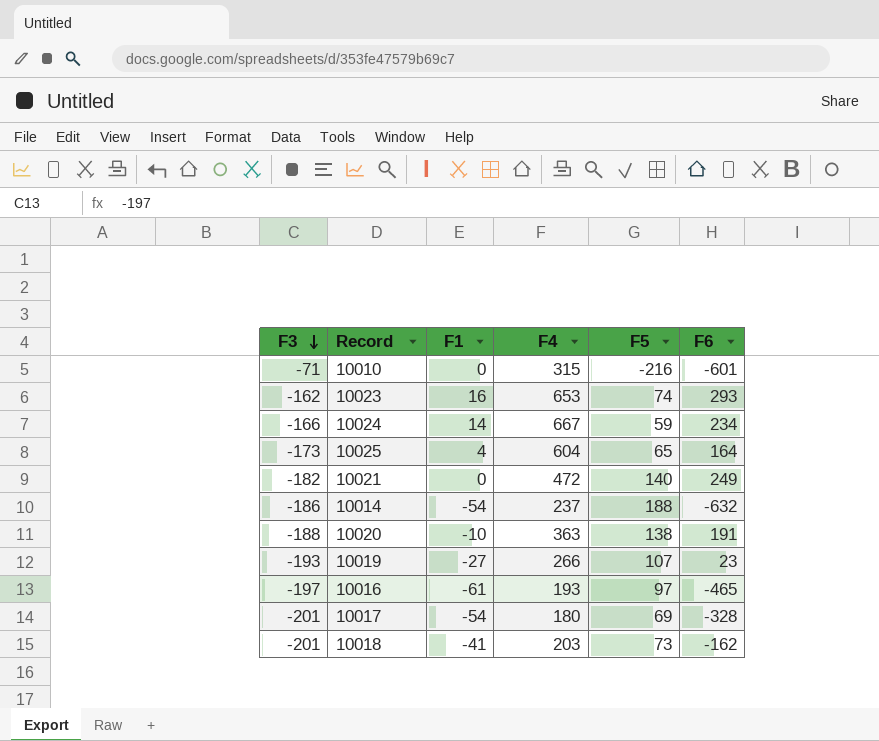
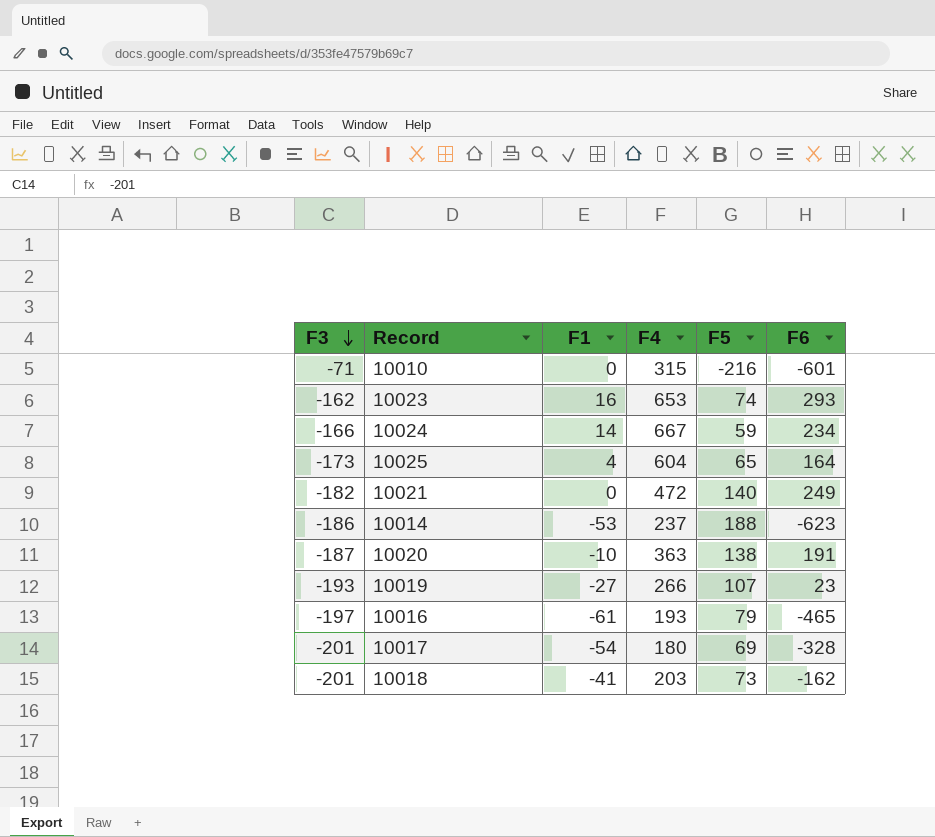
10014 | F1: -54 -> -53
10014 | F6: -632 -> -623
10020 | F3: -188 -> -187
10016 | F5: 97 -> 79

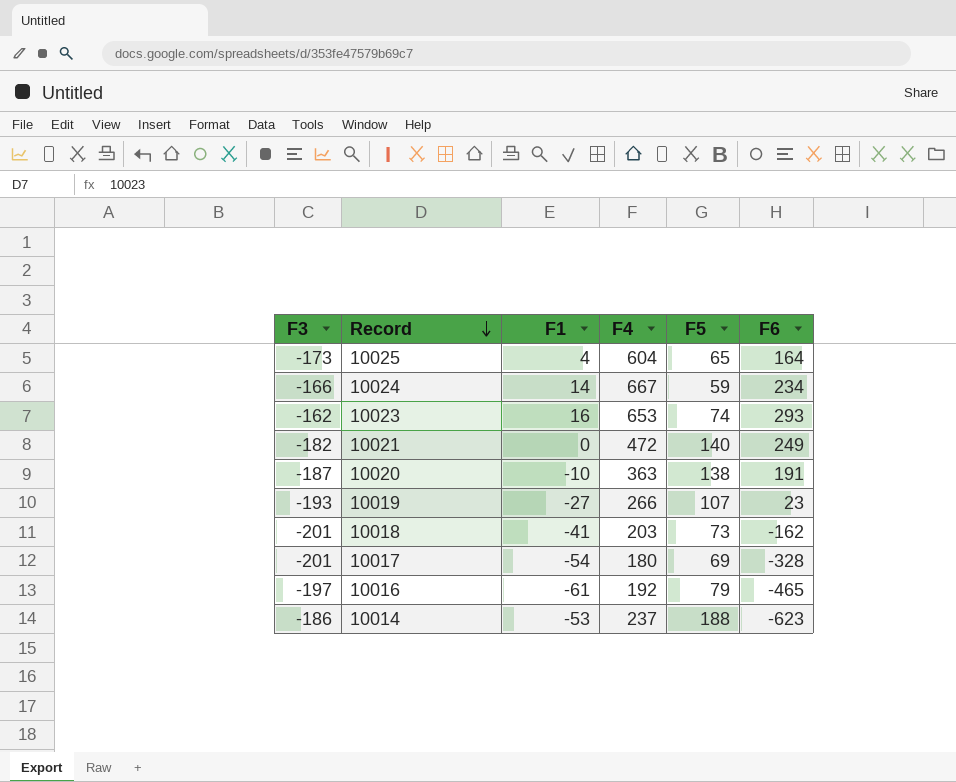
row order: F3 descending -> Record descending
row 10010: -71 | 0 | 315 | -216 | -601 -> none
10016 | F4: 193 -> 192

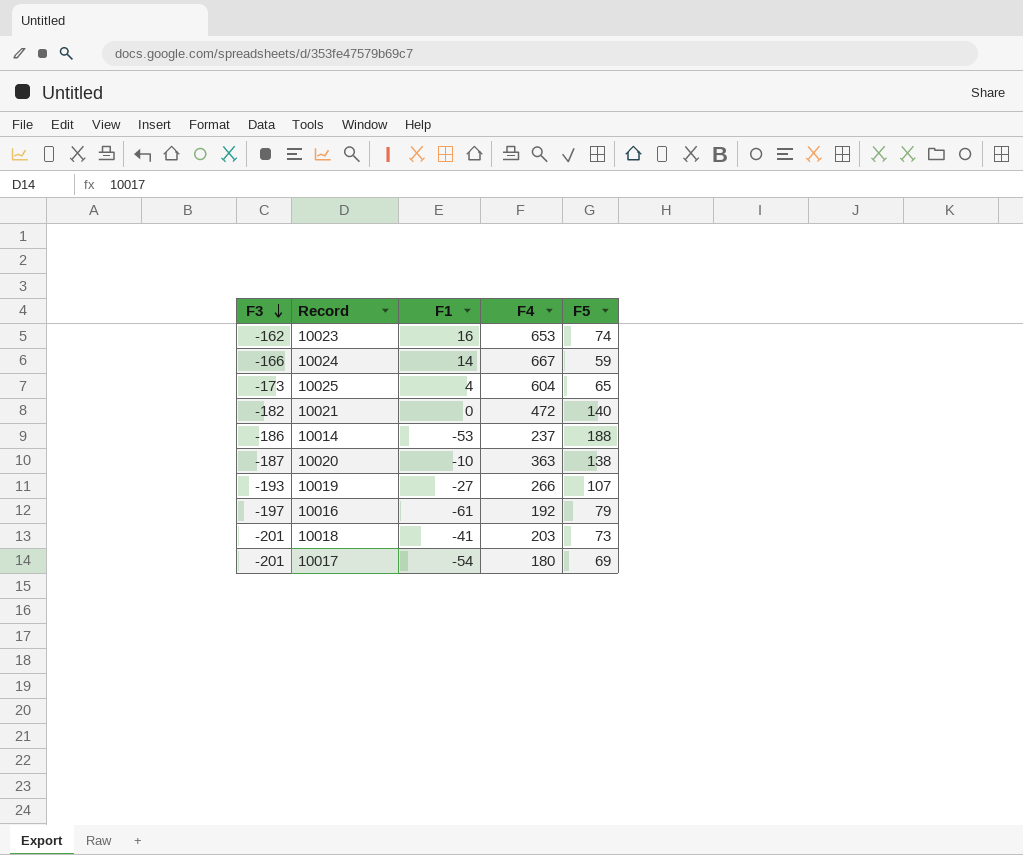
row order: Record descending -> F3 descending
column F6 | position: 6 -> none

